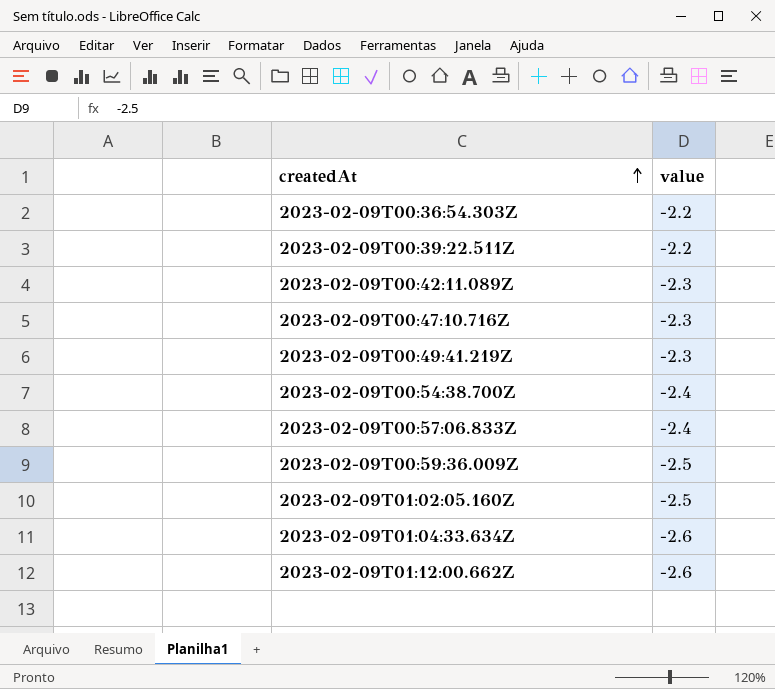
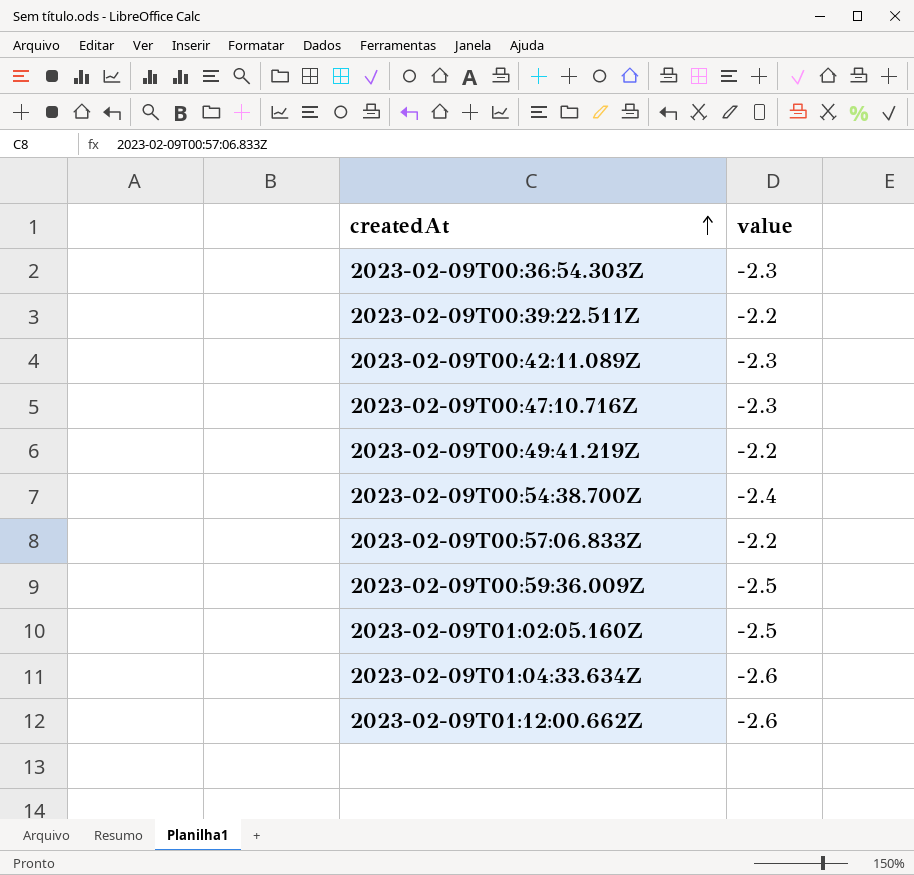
2023-02-09T00:36:54.303Z | value: -2.2 -> -2.3
2023-02-09T00:49:41.219Z | value: -2.3 -> -2.2
2023-02-09T00:57:06.833Z | value: -2.4 -> -2.2

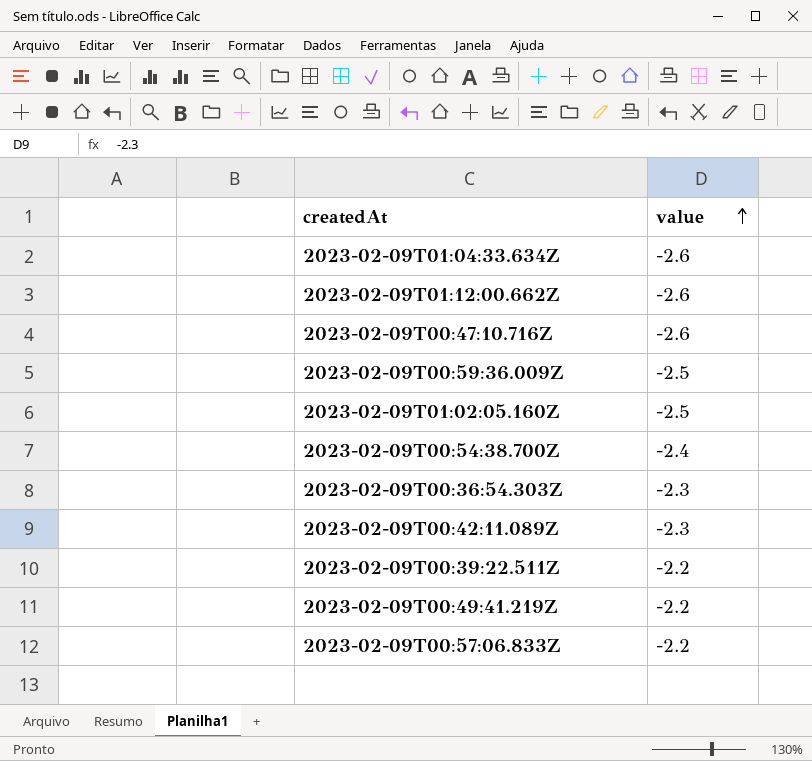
row order: createdAt ascending -> value ascending
2023-02-09T00:47:10.716Z | value: -2.3 -> -2.6

